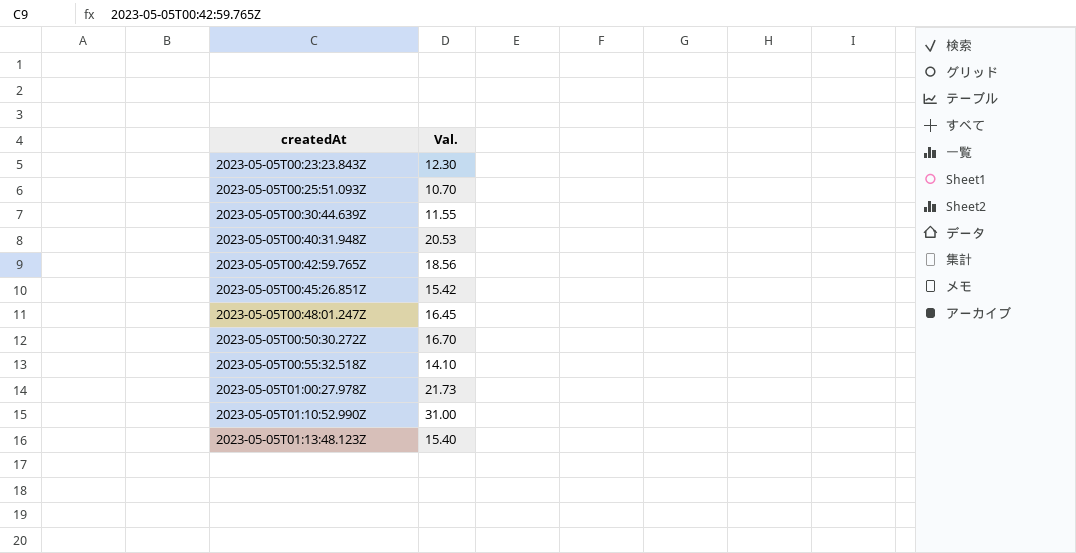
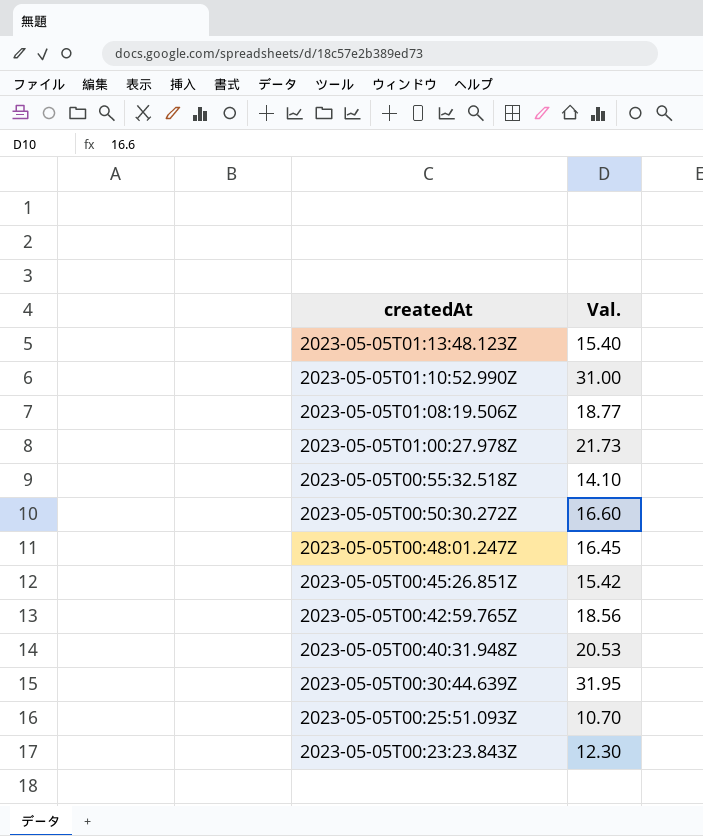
row order: createdAt ascending -> createdAt descending
row 2023-05-05T01:08:19.506Z: none -> 18.77
2023-05-05T00:50:30.272Z | Val.: 16.70 -> 16.60
2023-05-05T00:30:44.639Z | Val.: 11.55 -> 31.95

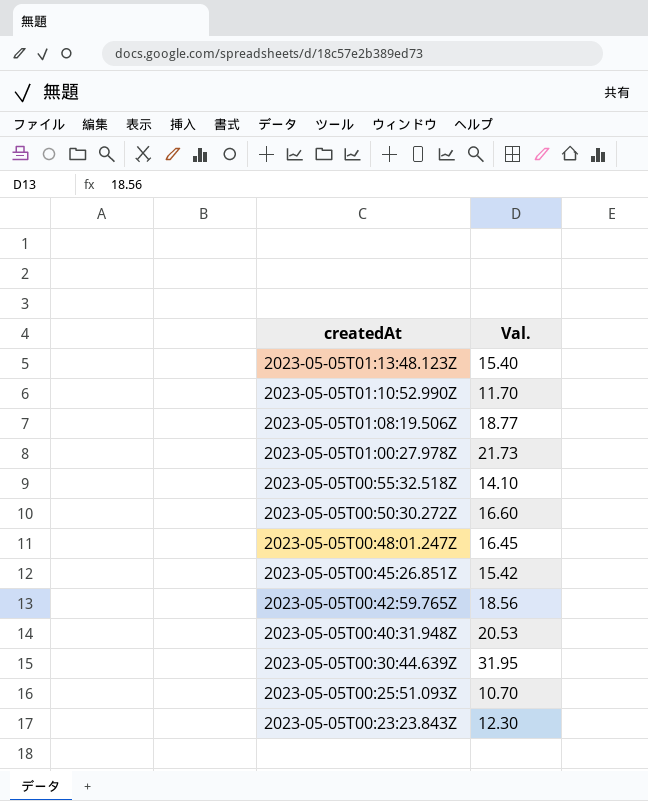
2023-05-05T01:10:52.990Z | Val.: 31.00 -> 11.70

